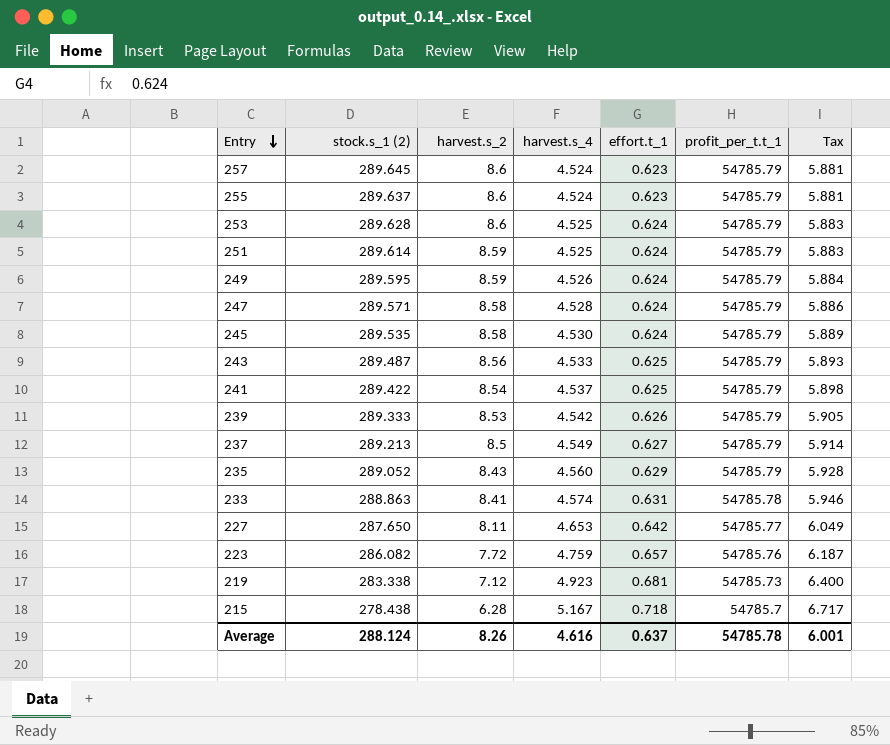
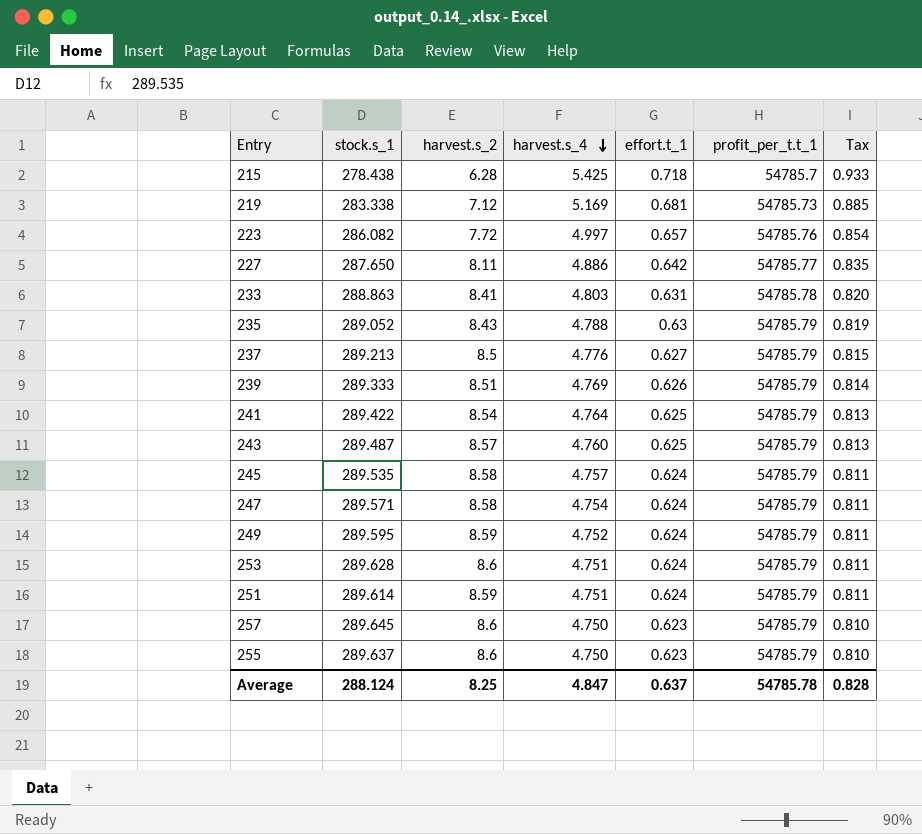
row order: Entry descending -> harvest.s_4 descending
column name: stock.s_1 (2) -> stock.s_1
column Tax | formula: [harvest.s_4] * 1.3 -> [effort.t_1] * 1.3
215 | harvest.s_4: 5.167 -> 5.425
219 | harvest.s_4: 4.923 -> 5.169
223 | harvest.s_4: 4.759 -> 4.997
227 | harvest.s_4: 4.653 -> 4.886
233 | harvest.s_4: 4.574 -> 4.803
235 | harvest.s_4: 4.560 -> 4.788
235 | effort.t_1: 0.629 -> 0.63
237 | harvest.s_4: 4.549 -> 4.776
239 | harvest.s_2: 8.53 -> 8.51
239 | harvest.s_4: 4.542 -> 4.769
241 | harvest.s_4: 4.537 -> 4.764
243 | harvest.s_2: 8.56 -> 8.57
243 | harvest.s_4: 4.533 -> 4.760
245 | harvest.s_4: 4.530 -> 4.757
247 | harvest.s_4: 4.528 -> 4.754
249 | harvest.s_4: 4.526 -> 4.752
253 | harvest.s_4: 4.525 -> 4.751
251 | harvest.s_4: 4.525 -> 4.751
257 | harvest.s_4: 4.524 -> 4.750
255 | harvest.s_4: 4.524 -> 4.750
Average | harvest.s_2: 8.26 -> 8.25
Average | harvest.s_4: 4.616 -> 4.847
Average | Tax: 6.001 -> 0.828

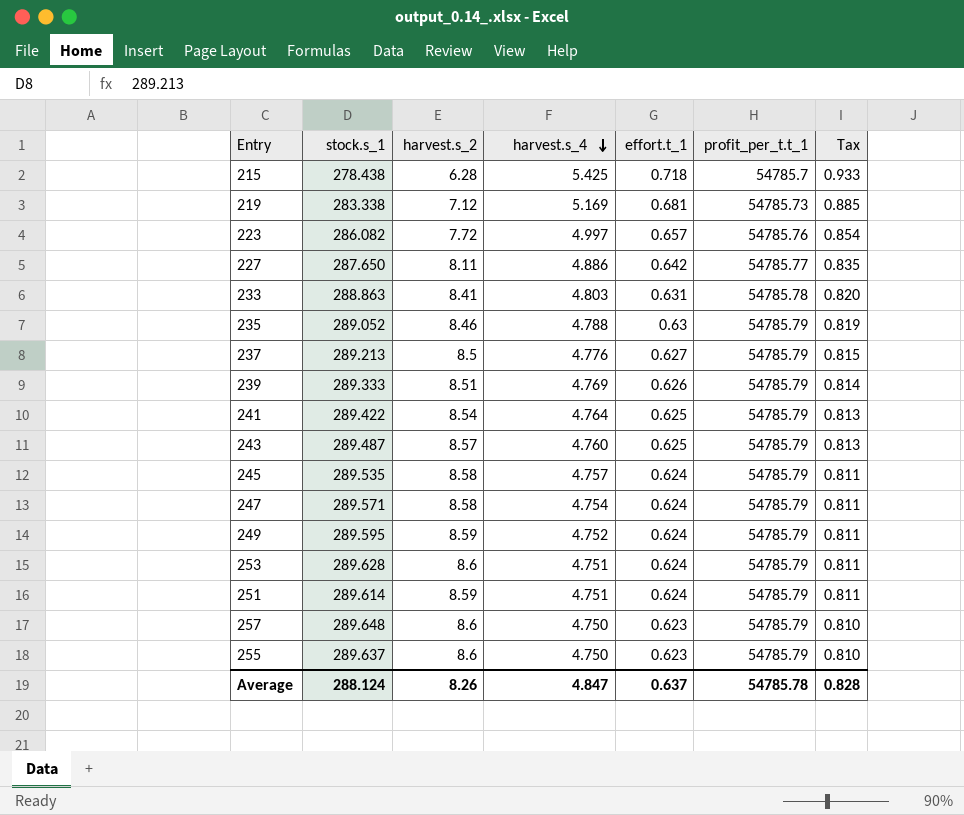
235 | harvest.s_2: 8.43 -> 8.46
257 | stock.s_1: 289.645 -> 289.648
Average | harvest.s_2: 8.25 -> 8.26

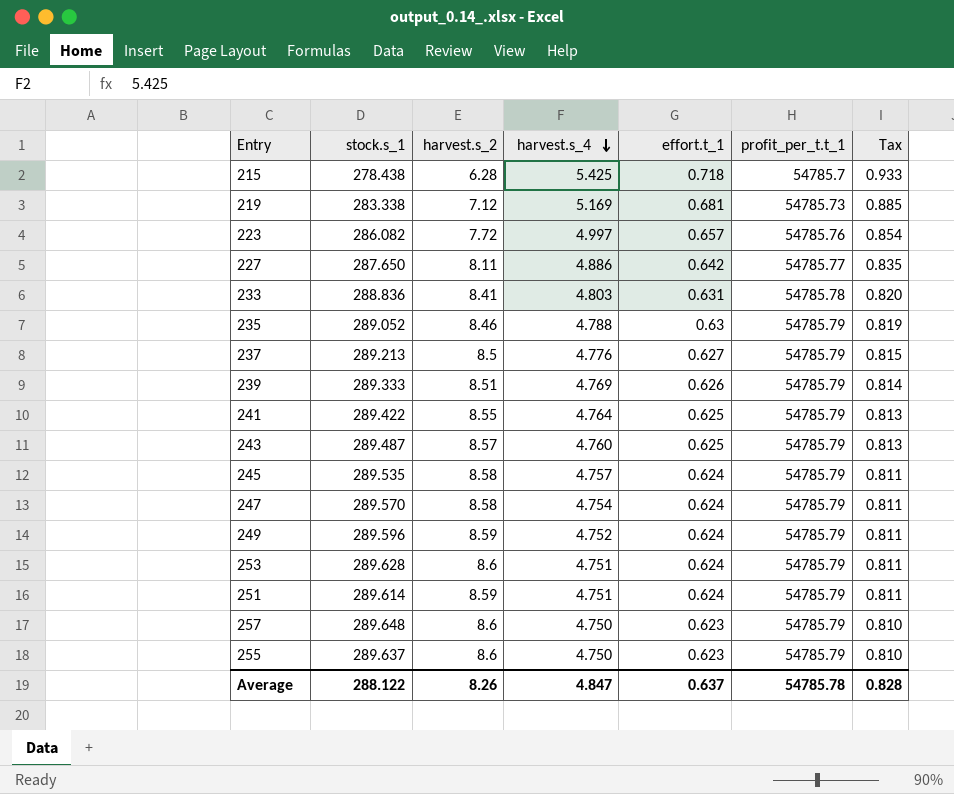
233 | stock.s_1: 288.863 -> 288.836
241 | harvest.s_2: 8.54 -> 8.55
247 | stock.s_1: 289.571 -> 289.570
249 | stock.s_1: 289.595 -> 289.596
Average | stock.s_1: 288.124 -> 288.122

